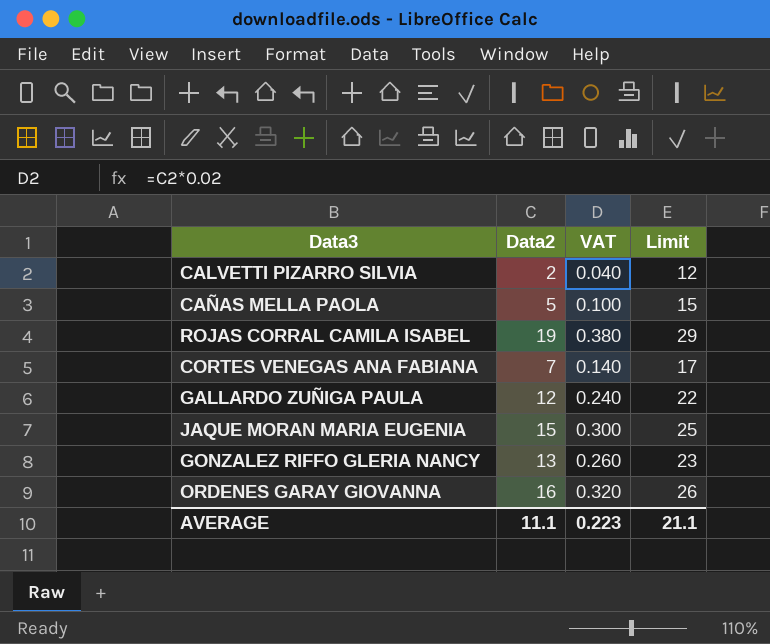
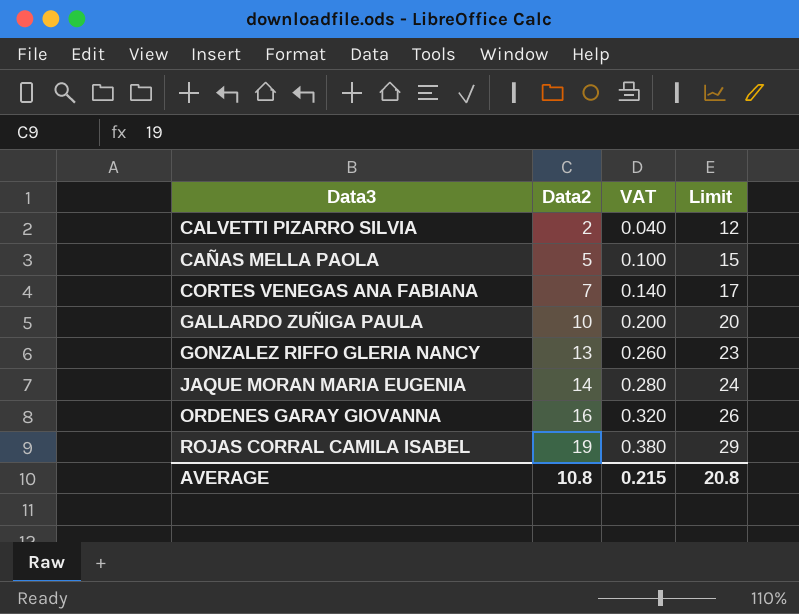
row order: none -> Data3 ascending
GALLARDO ZUÑIGA PAULA | Data2: 12 -> 10
GALLARDO ZUÑIGA PAULA | VAT: 0.240 -> 0.200
GALLARDO ZUÑIGA PAULA | Limit: 22 -> 20
JAQUE MORAN MARIA EUGENIA | Data2: 15 -> 14
JAQUE MORAN MARIA EUGENIA | VAT: 0.300 -> 0.280
JAQUE MORAN MARIA EUGENIA | Limit: 25 -> 24
AVERAGE | Data2: 11.1 -> 10.8
AVERAGE | VAT: 0.223 -> 0.215
AVERAGE | Limit: 21.1 -> 20.8

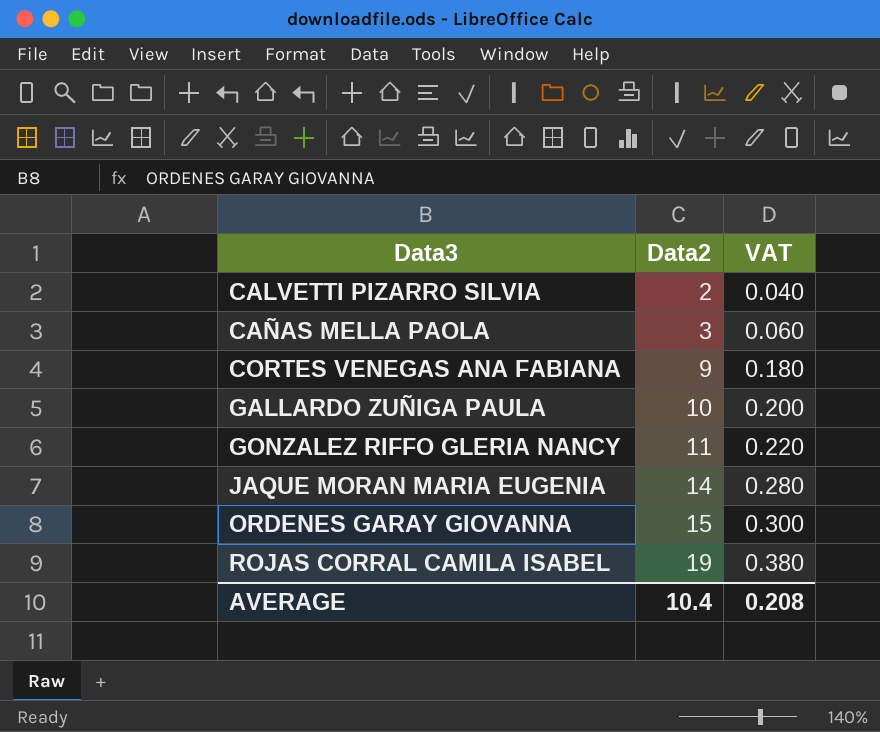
column Limit | formula: [Data2] + 10 -> none
CAÑAS MELLA PAOLA | Data2: 5 -> 3
CAÑAS MELLA PAOLA | VAT: 0.100 -> 0.060
CORTES VENEGAS ANA FABIANA | Data2: 7 -> 9
CORTES VENEGAS ANA FABIANA | VAT: 0.140 -> 0.180
GONZALEZ RIFFO GLERIA NANCY | Data2: 13 -> 11
GONZALEZ RIFFO GLERIA NANCY | VAT: 0.260 -> 0.220
ORDENES GARAY GIOVANNA | Data2: 16 -> 15
ORDENES GARAY GIOVANNA | VAT: 0.320 -> 0.300
AVERAGE | Data2: 10.8 -> 10.4
AVERAGE | VAT: 0.215 -> 0.208

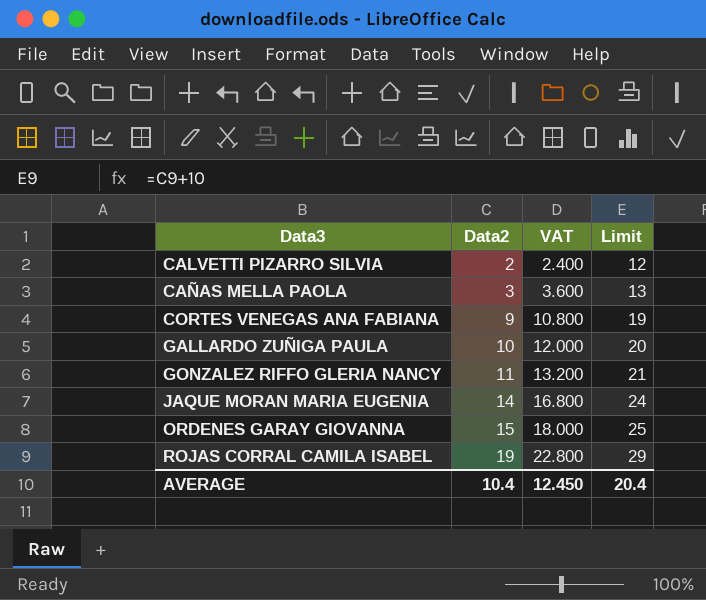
column VAT | formula: [Data2] * 0.02 -> [Data2] * 1.2
column Limit | formula: none -> [Data2] + 10
AVERAGE | VAT: 0.208 -> 12.450

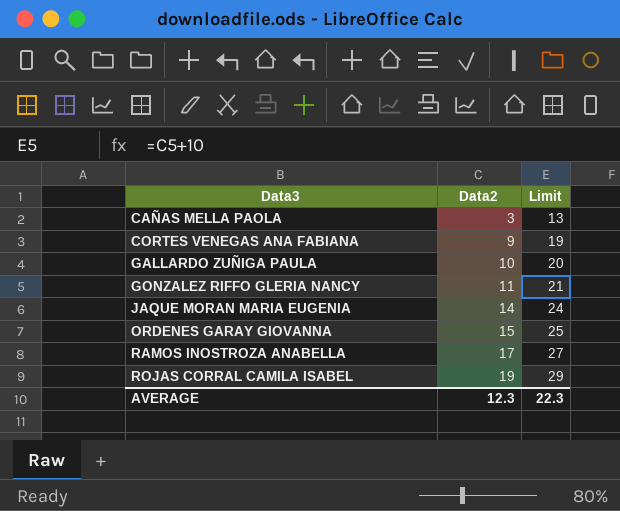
column VAT | formula: [Data2] * 1.2 -> none
row CALVETTI PIZARRO SILVIA: 2 | 2.400 | 12 -> none
row RAMOS INOSTROZA ANABELLA: none -> 17 | 27
AVERAGE | Data2: 10.4 -> 12.3
AVERAGE | Limit: 20.4 -> 22.3

